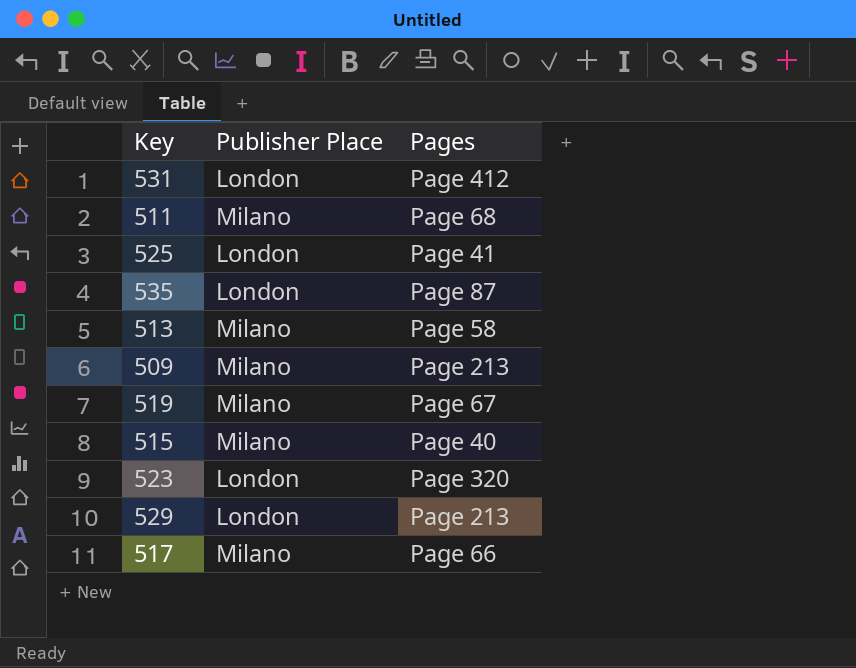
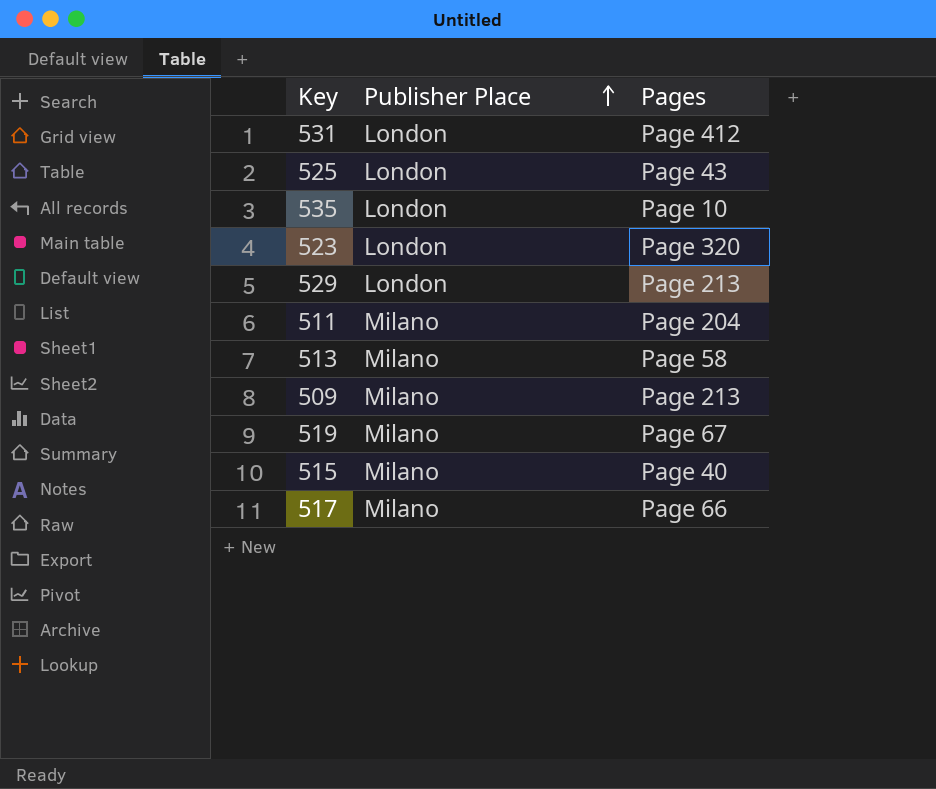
row order: none -> Publisher Place ascending
525 | Pages: Page 41 -> Page 43
535 | Pages: Page 87 -> Page 10
511 | Pages: Page 68 -> Page 204

